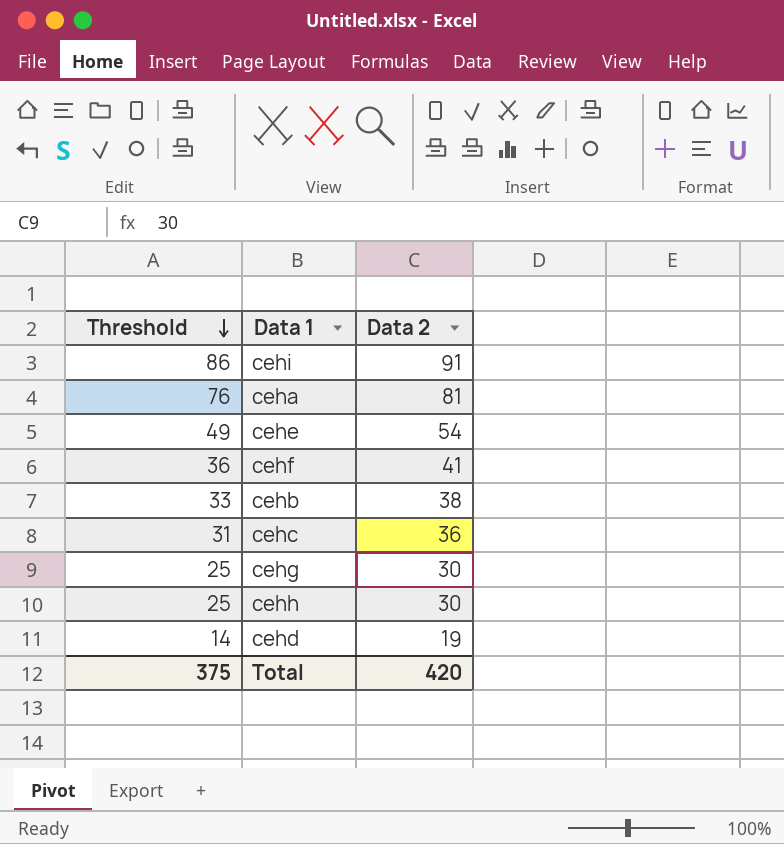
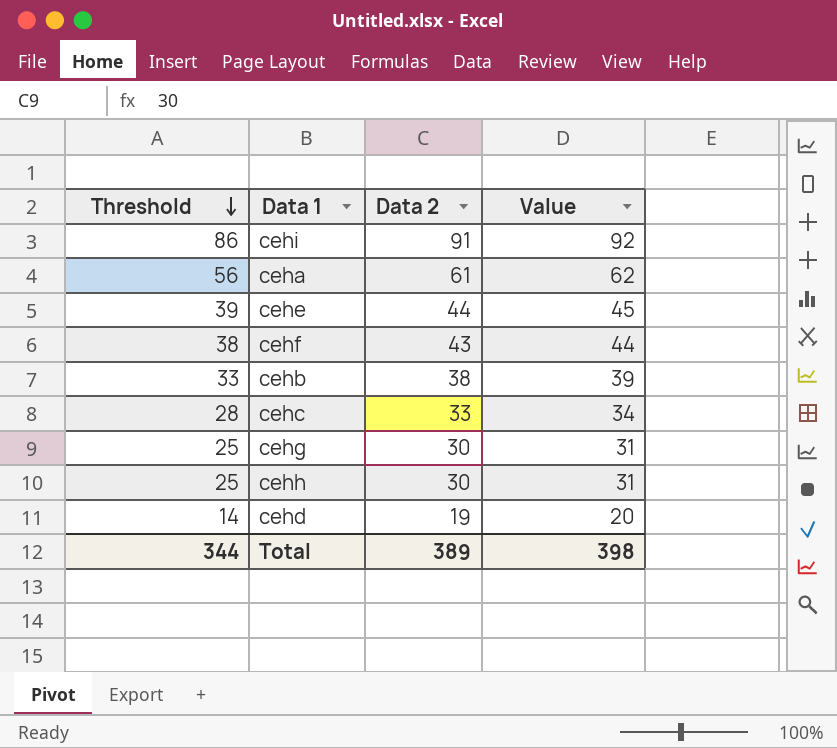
column Value | formula: none -> [Data 2] + 1
ceha | Threshold: 76 -> 56
ceha | Data 2: 81 -> 61
cehe | Threshold: 49 -> 39
cehe | Data 2: 54 -> 44
cehf | Threshold: 36 -> 38
cehf | Data 2: 41 -> 43
cehc | Threshold: 31 -> 28
cehc | Data 2: 36 -> 33
Total | Threshold: 375 -> 344
Total | Data 2: 420 -> 389

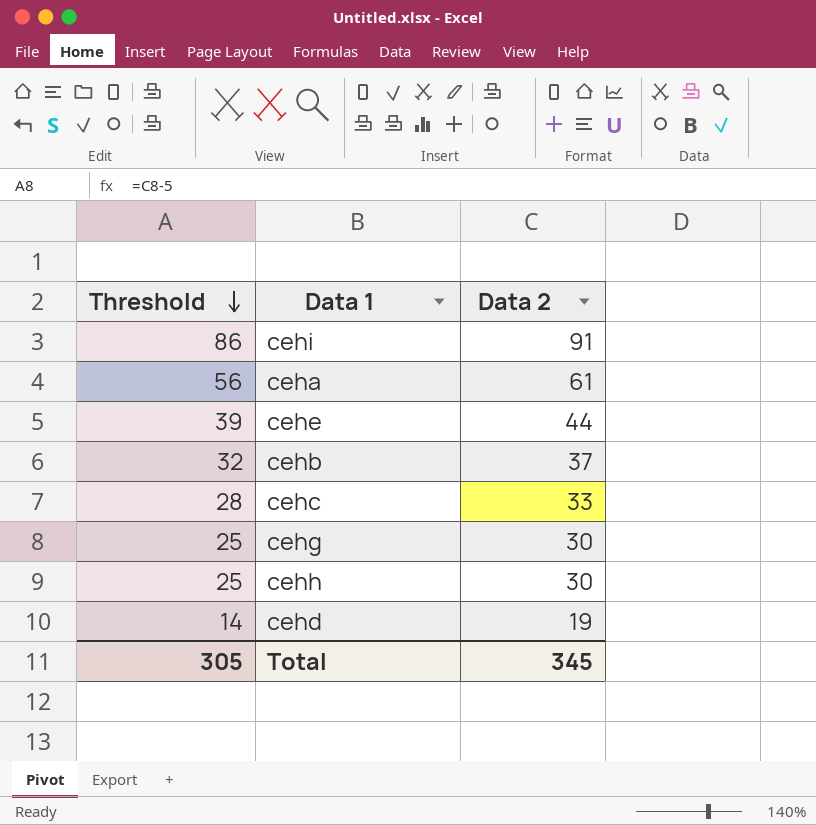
column Value | formula: [Data 2] + 1 -> none
row cehf: 38 | 43 | 44 -> none
cehb | Threshold: 33 -> 32
cehb | Data 2: 38 -> 37
Total | Threshold: 344 -> 305
Total | Data 2: 389 -> 345

